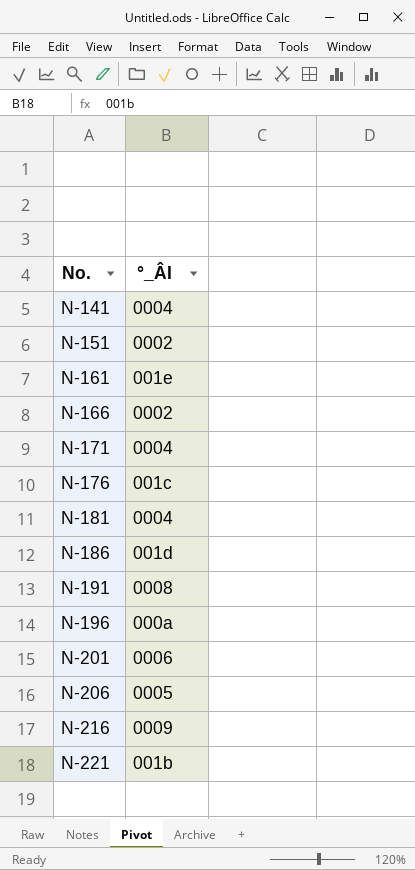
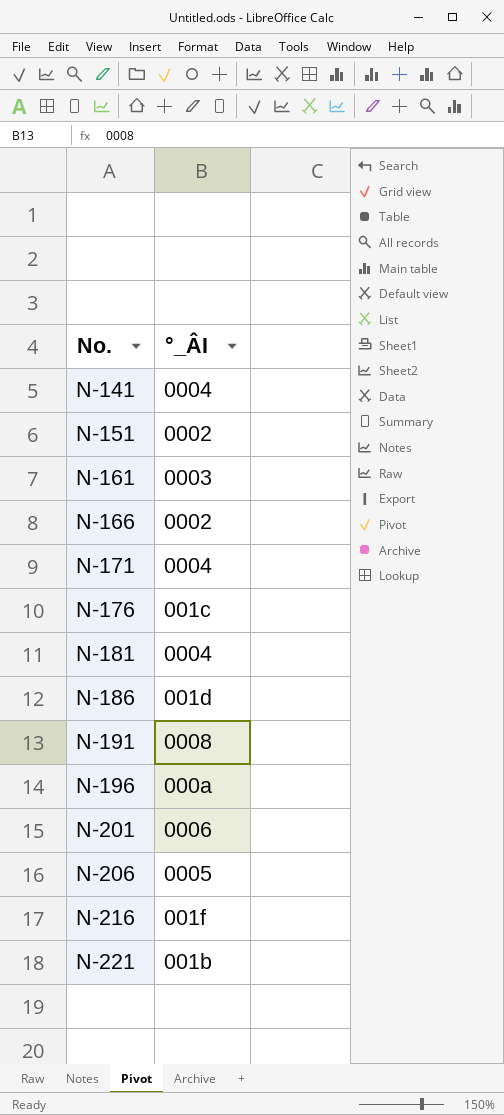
N-161 | °_ÂI: 001e -> 0003
N-216 | °_ÂI: 0009 -> 001f

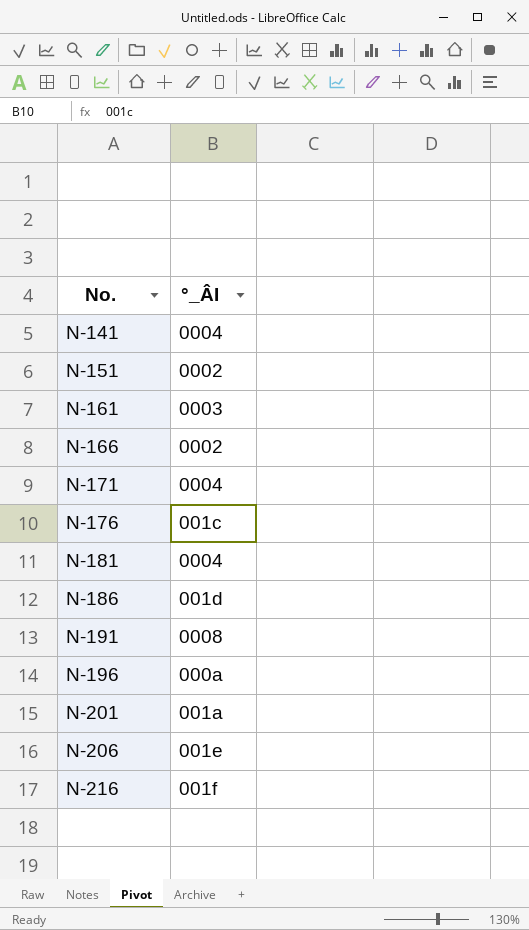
row N-221: 001b -> none
N-201 | °_ÂI: 0006 -> 001a
N-206 | °_ÂI: 0005 -> 001e

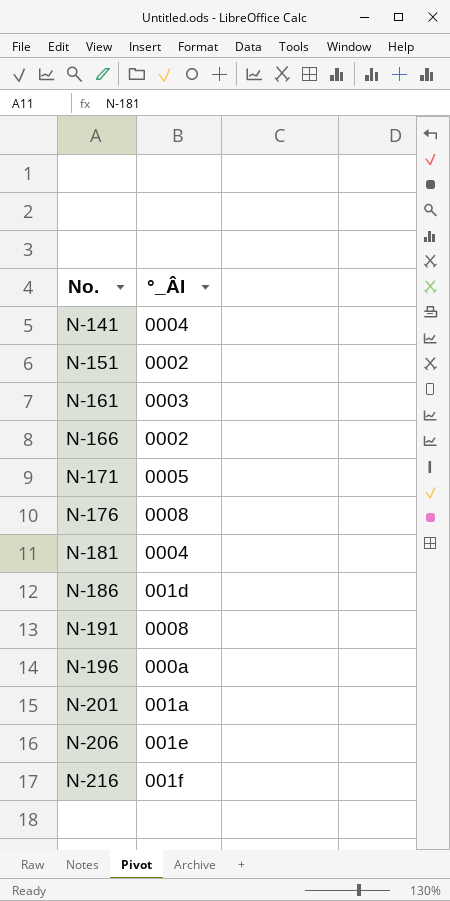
N-171 | °_ÂI: 0004 -> 0005
N-176 | °_ÂI: 001c -> 0008

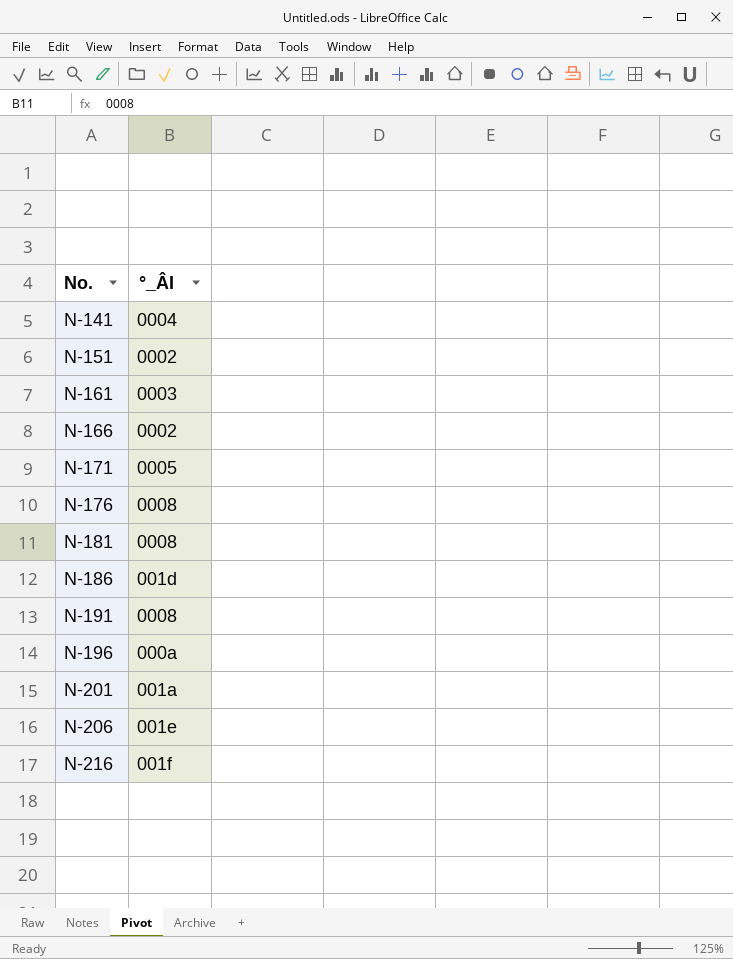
N-181 | °_ÂI: 0004 -> 0008

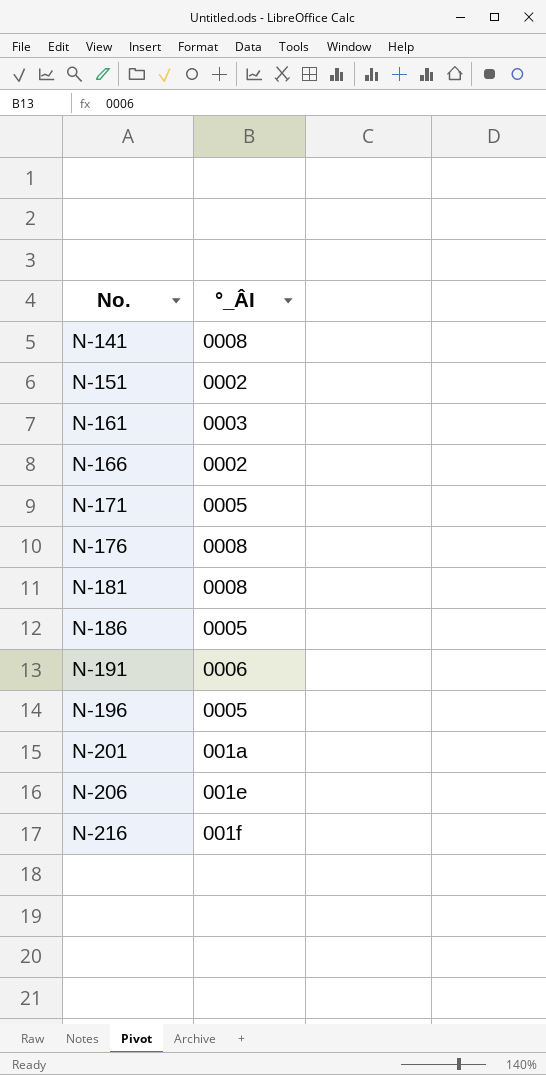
N-141 | °_ÂI: 0004 -> 0008
N-186 | °_ÂI: 001d -> 0005
N-191 | °_ÂI: 0008 -> 0006
N-196 | °_ÂI: 000a -> 0005

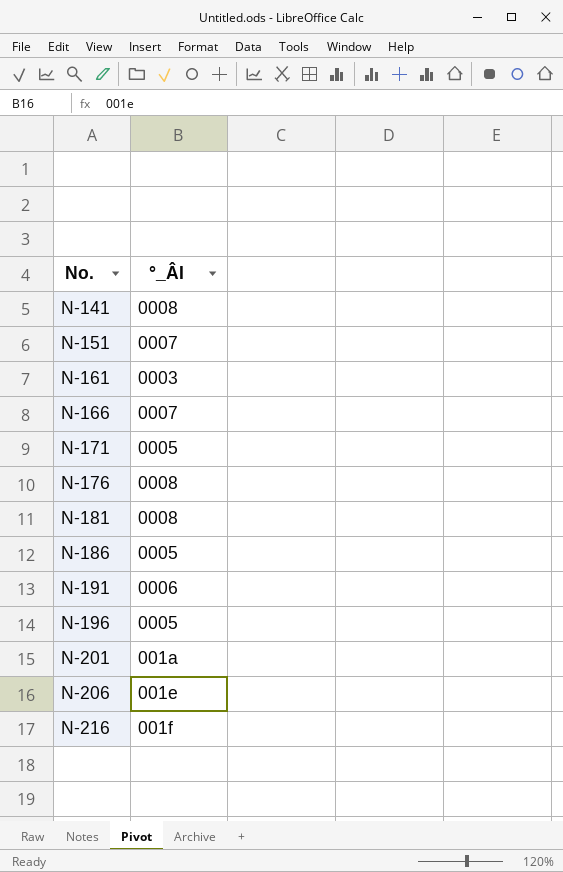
N-151 | °_ÂI: 0002 -> 0007
N-166 | °_ÂI: 0002 -> 0007

